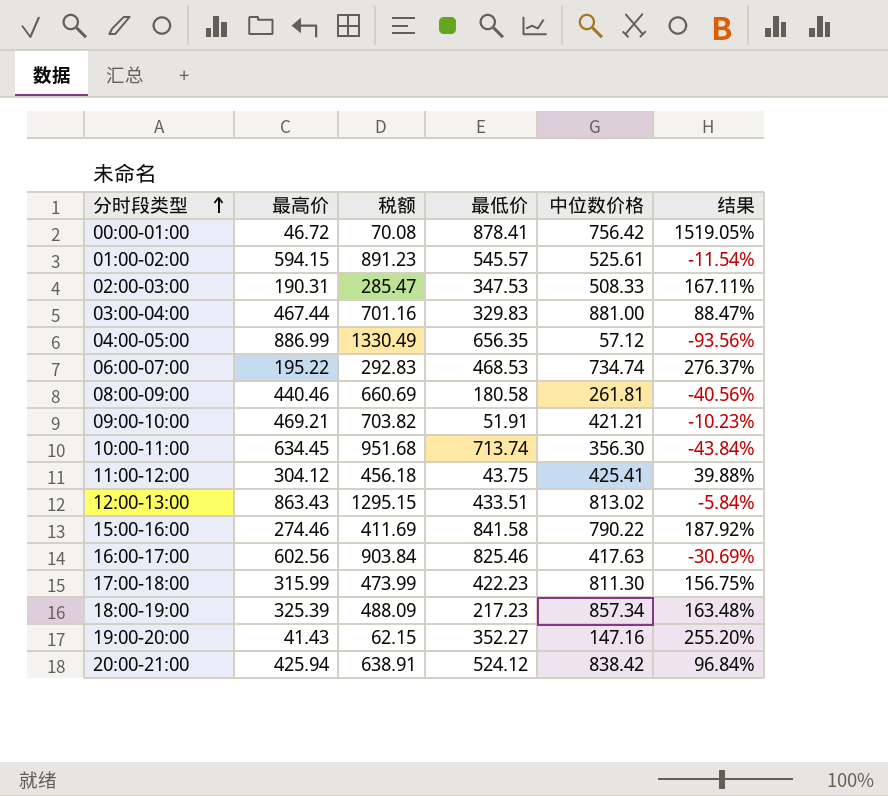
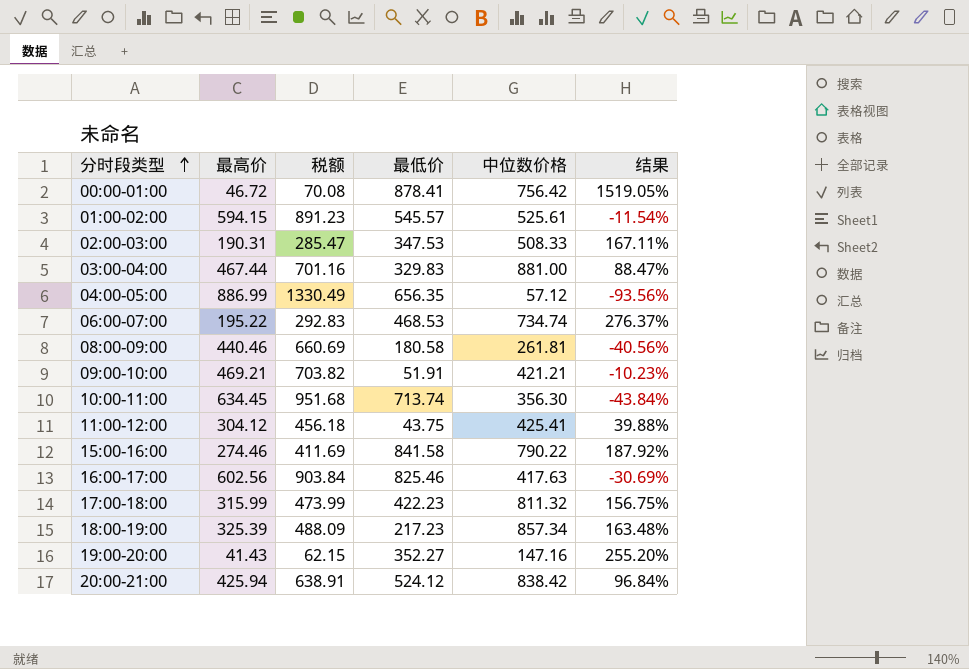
row 12:00-13:00: 863.43 | 1295.15 | 433.51 | 813.02 | -5.84% -> none
17:00-18:00 | 中位数价格: 811.30 -> 811.32

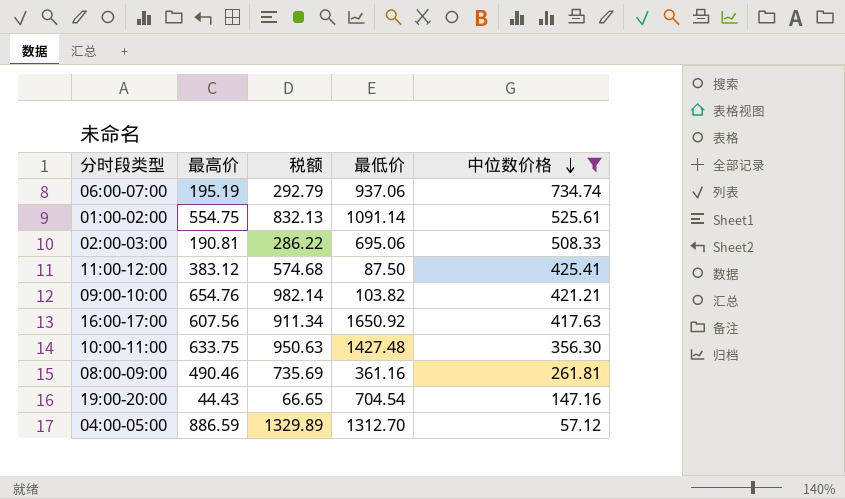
filter: none -> 中位数价格 <= 734.74
row order: 分时段类型 ascending -> 中位数价格 descending
column 结果 | formula: ([中位数价格] - [最高价]) / [最高价] -> none
06:00-07:00 | 最高价: 195.22 -> 195.19
06:00-07:00 | 税额: 292.83 -> 292.79
06:00-07:00 | 最低价: 468.53 -> 937.06
01:00-02:00 | 最高价: 594.15 -> 554.75
01:00-02:00 | 税额: 891.23 -> 832.13
01:00-02:00 | 最低价: 545.57 -> 1091.14
02:00-03:00 | 最高价: 190.31 -> 190.81
02:00-03:00 | 税额: 285.47 -> 286.22
02:00-03:00 | 最低价: 347.53 -> 695.06
11:00-12:00 | 最高价: 304.12 -> 383.12
11:00-12:00 | 税额: 456.18 -> 574.68
11:00-12:00 | 最低价: 43.75 -> 87.50
09:00-10:00 | 最高价: 469.21 -> 654.76
09:00-10:00 | 税额: 703.82 -> 982.14
09:00-10:00 | 最低价: 51.91 -> 103.82
16:00-17:00 | 最高价: 602.56 -> 607.56
16:00-17:00 | 税额: 903.84 -> 911.34
16:00-17:00 | 最低价: 825.46 -> 1650.92
10:00-11:00 | 最高价: 634.45 -> 633.75
10:00-11:00 | 税额: 951.68 -> 950.63
10:00-11:00 | 最低价: 713.74 -> 1427.48
08:00-09:00 | 最高价: 440.46 -> 490.46
08:00-09:00 | 税额: 660.69 -> 735.69
08:00-09:00 | 最低价: 180.58 -> 361.16
19:00-20:00 | 最高价: 41.43 -> 44.43
19:00-20:00 | 税额: 62.15 -> 66.65
19:00-20:00 | 最低价: 352.27 -> 704.54
04:00-05:00 | 最高价: 886.99 -> 886.59
04:00-05:00 | 税额: 1330.49 -> 1329.89
04:00-05:00 | 最低价: 656.35 -> 1312.70

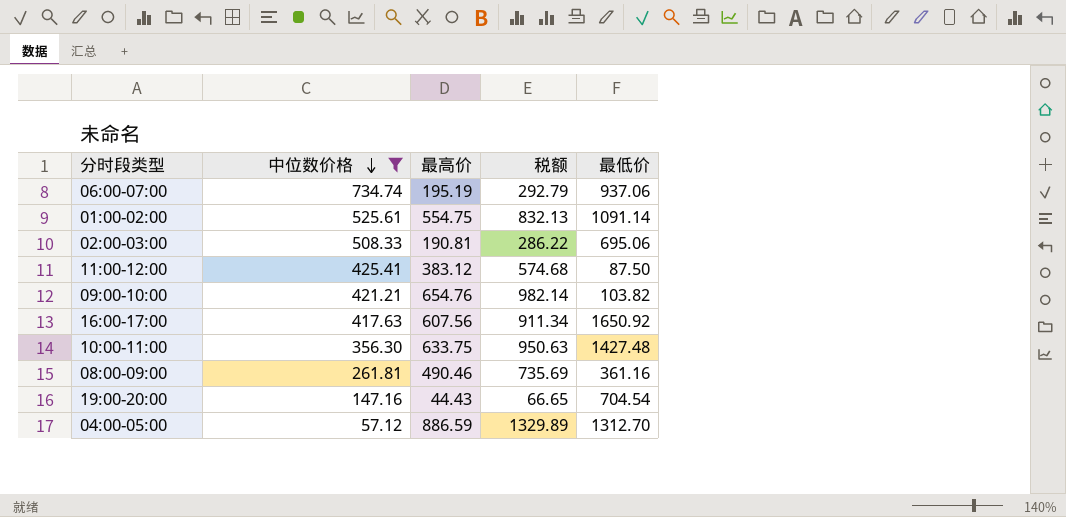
column 中位数价格 | position: 5 -> 2

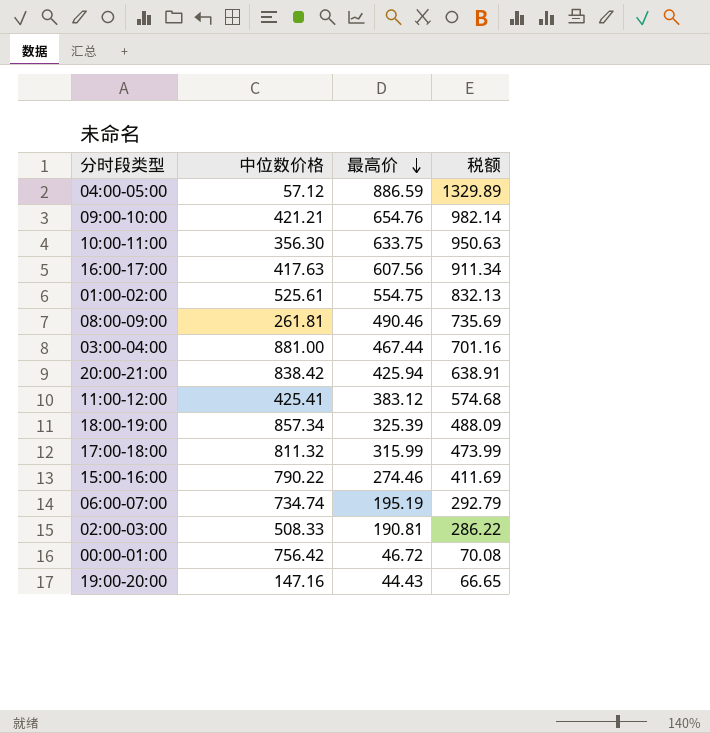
filter: 中位数价格 <= 734.74 -> none
row order: 中位数价格 descending -> 最高价 descending
column 最低价 | position: 5 -> none

